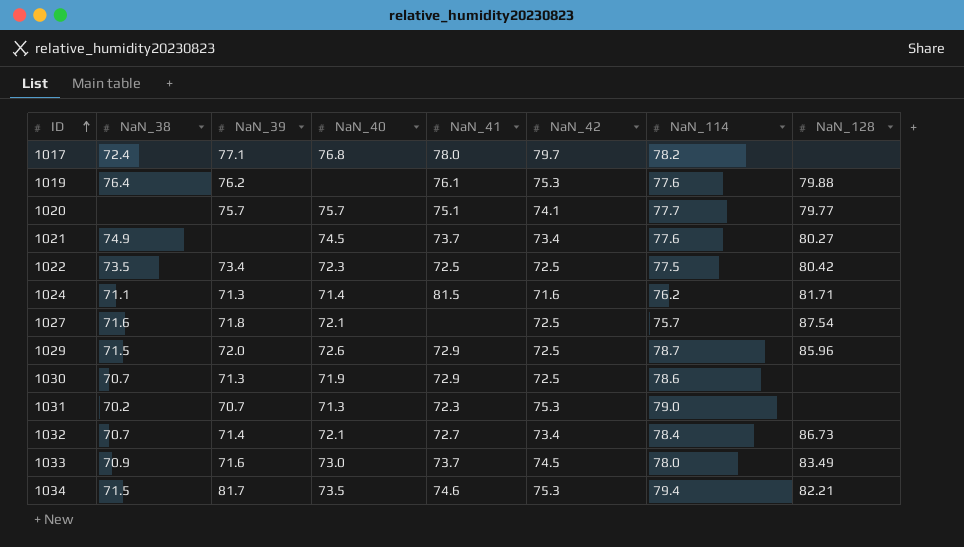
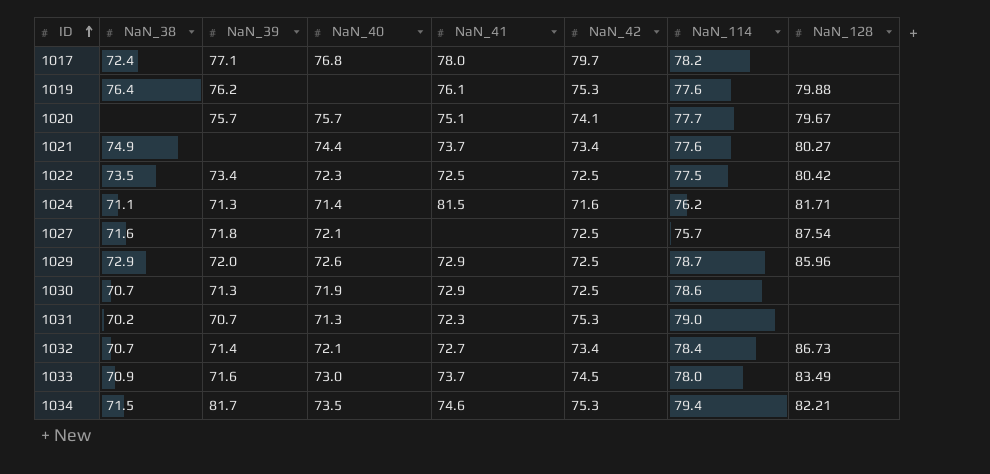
1020 | NaN_128: 79.77 -> 79.67
1021 | NaN_40: 74.5 -> 74.4
1029 | NaN_38: 71.5 -> 72.9

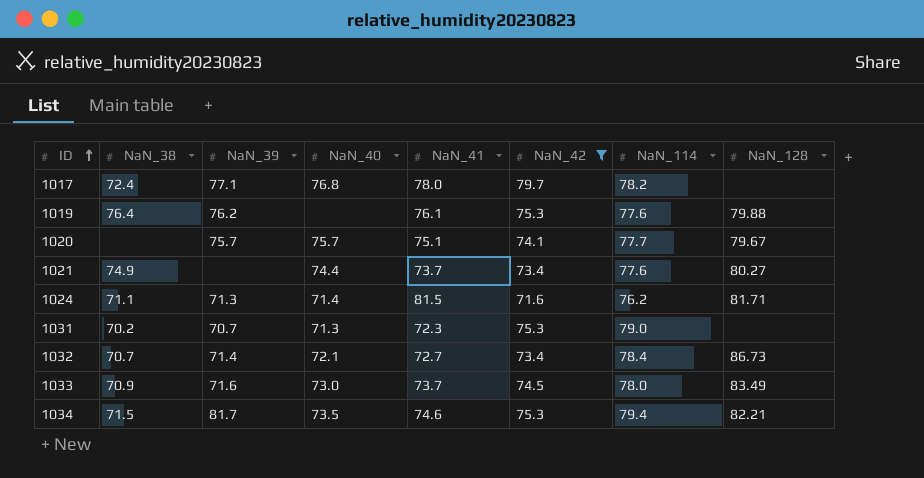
filter: none -> NaN_42 != 72.5

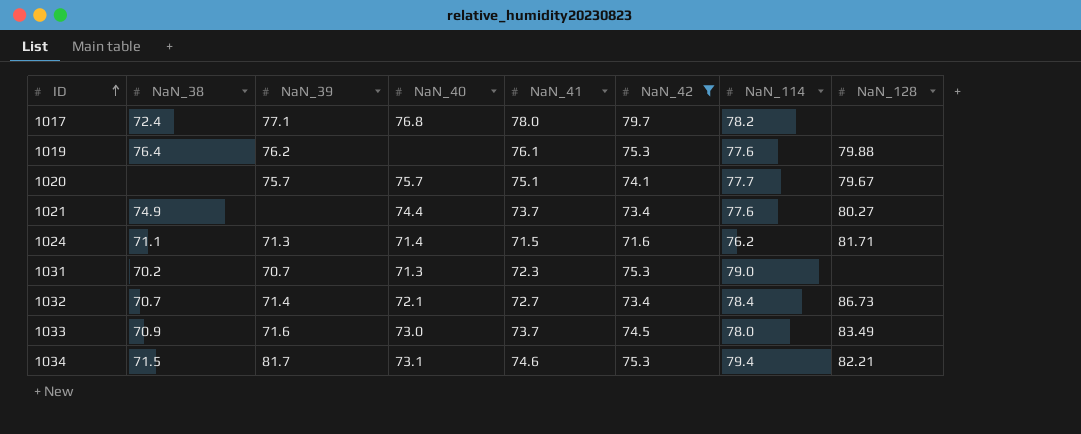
1024 | NaN_41: 81.5 -> 71.5
1034 | NaN_40: 73.5 -> 73.1

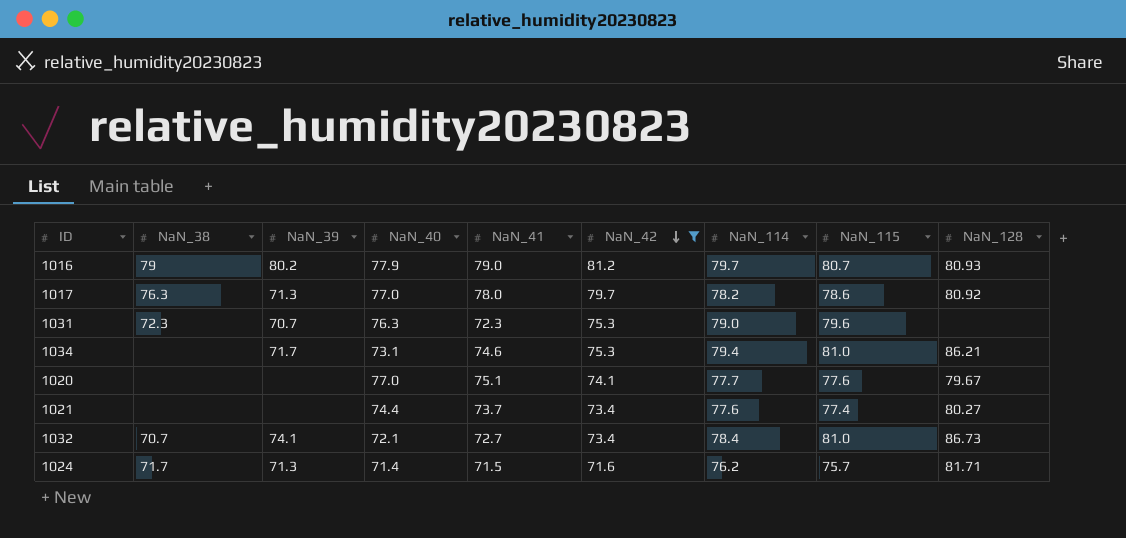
row order: ID ascending -> NaN_42 descending
column NaN_115 | position: none -> 8
row 1019: 76.4 | 76.2 | none | 76.1 | 75.3 | 77.6 | 79.88 -> none
row 1033: 70.9 | 71.6 | 73.0 | 73.7 | 74.5 | 78.0 | 83.49 -> none
row 1016: none -> 79 | 80.2 | 77.9 | 79.0 | 81.2 | 79.7 | 80.7 | 80.93
1017 | NaN_38: 72.4 -> 76.3
1017 | NaN_39: 77.1 -> 71.3
1017 | NaN_40: 76.8 -> 77.0
1017 | NaN_128: none -> 80.92
1031 | NaN_38: 70.2 -> 72.3
1031 | NaN_40: 71.3 -> 76.3
1034 | NaN_38: 71.5 -> none
1034 | NaN_39: 81.7 -> 71.7
1034 | NaN_128: 82.21 -> 86.21
1020 | NaN_39: 75.7 -> none
1020 | NaN_40: 75.7 -> 77.0
1021 | NaN_38: 74.9 -> none
1032 | NaN_39: 71.4 -> 74.1
1024 | NaN_38: 71.1 -> 71.7

